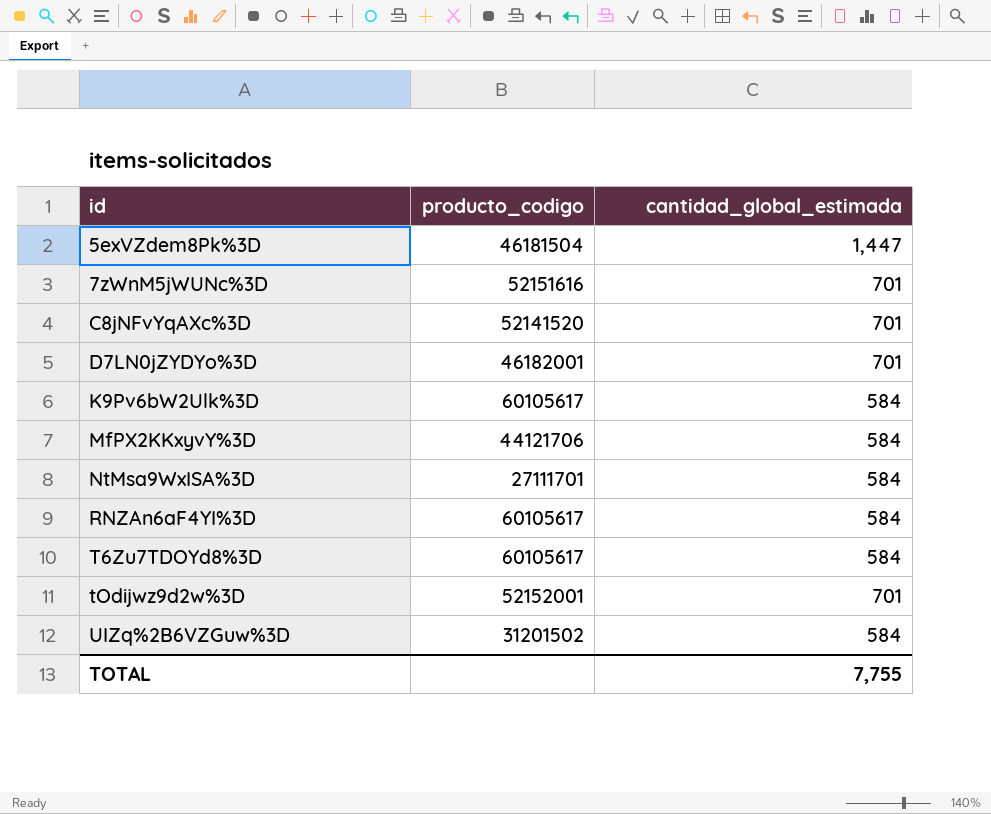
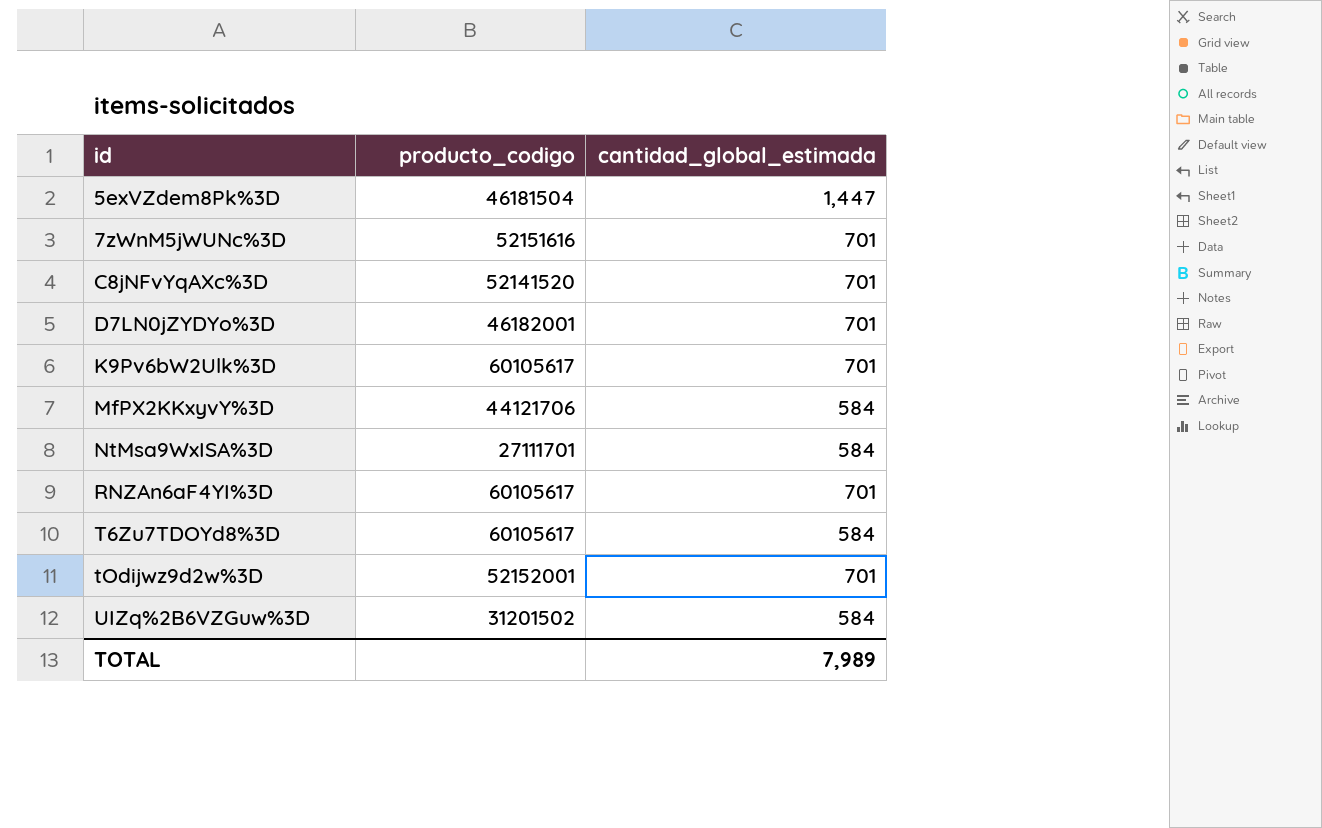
K9Pv6bW2Ulk%3D | cantidad_global_estimada: 584 -> 701
RNZAn6aF4YI%3D | cantidad_global_estimada: 584 -> 701
TOTAL | cantidad_global_estimada: 7,755 -> 7,989

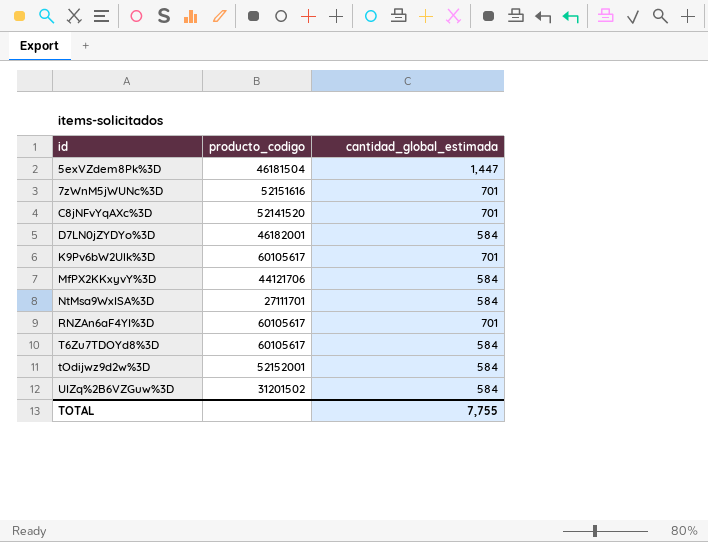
D7LN0jZYDYo%3D | cantidad_global_estimada: 701 -> 584
tOdijwz9d2w%3D | cantidad_global_estimada: 701 -> 584
TOTAL | cantidad_global_estimada: 7,989 -> 7,755

